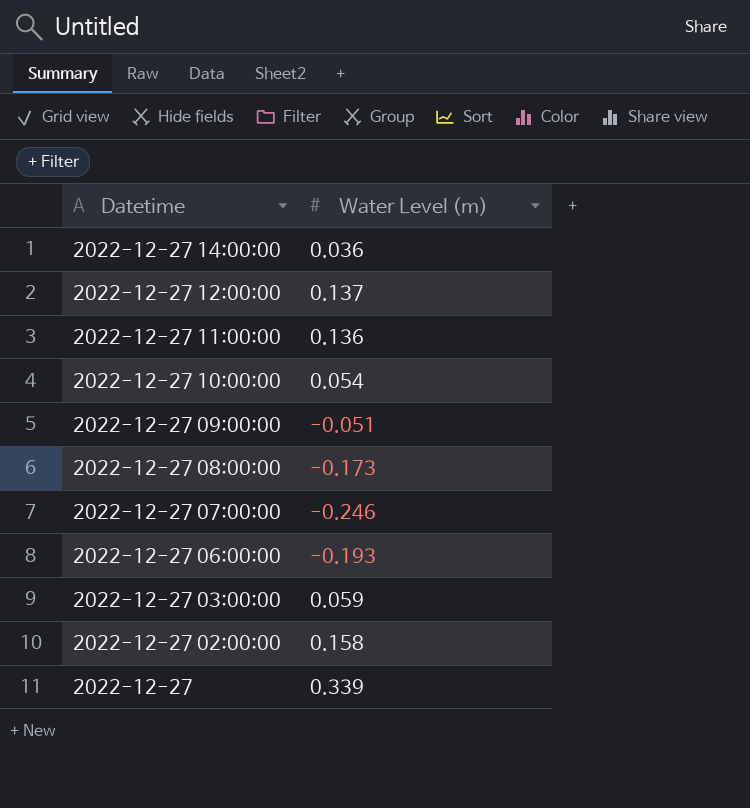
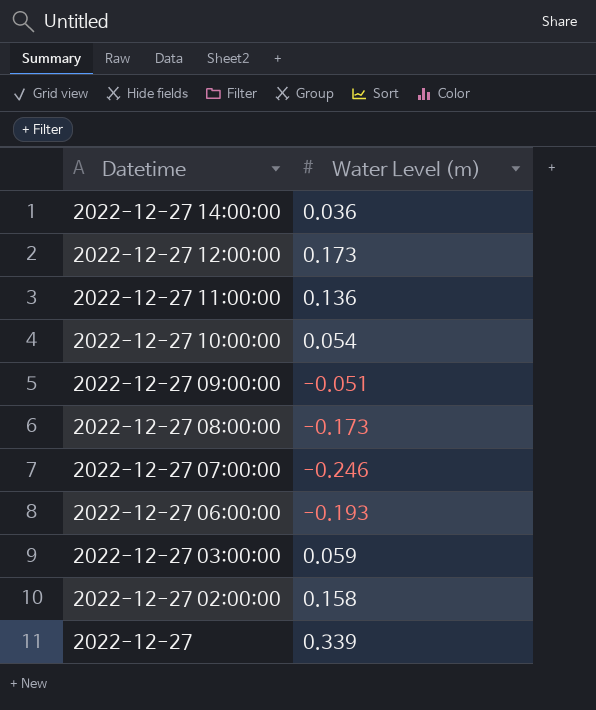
2022-12-27 12:00:00 | Water Level (m): 0.137 -> 0.173

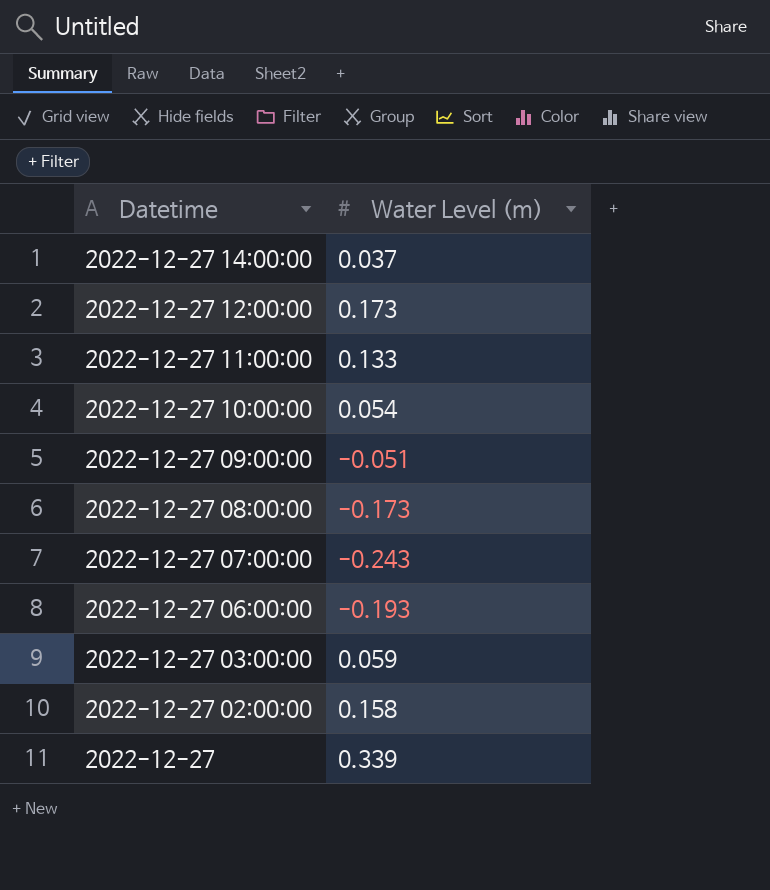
2022-12-27 14:00:00 | Water Level (m): 0.036 -> 0.037
2022-12-27 11:00:00 | Water Level (m): 0.136 -> 0.133
2022-12-27 07:00:00 | Water Level (m): -0.246 -> -0.243

